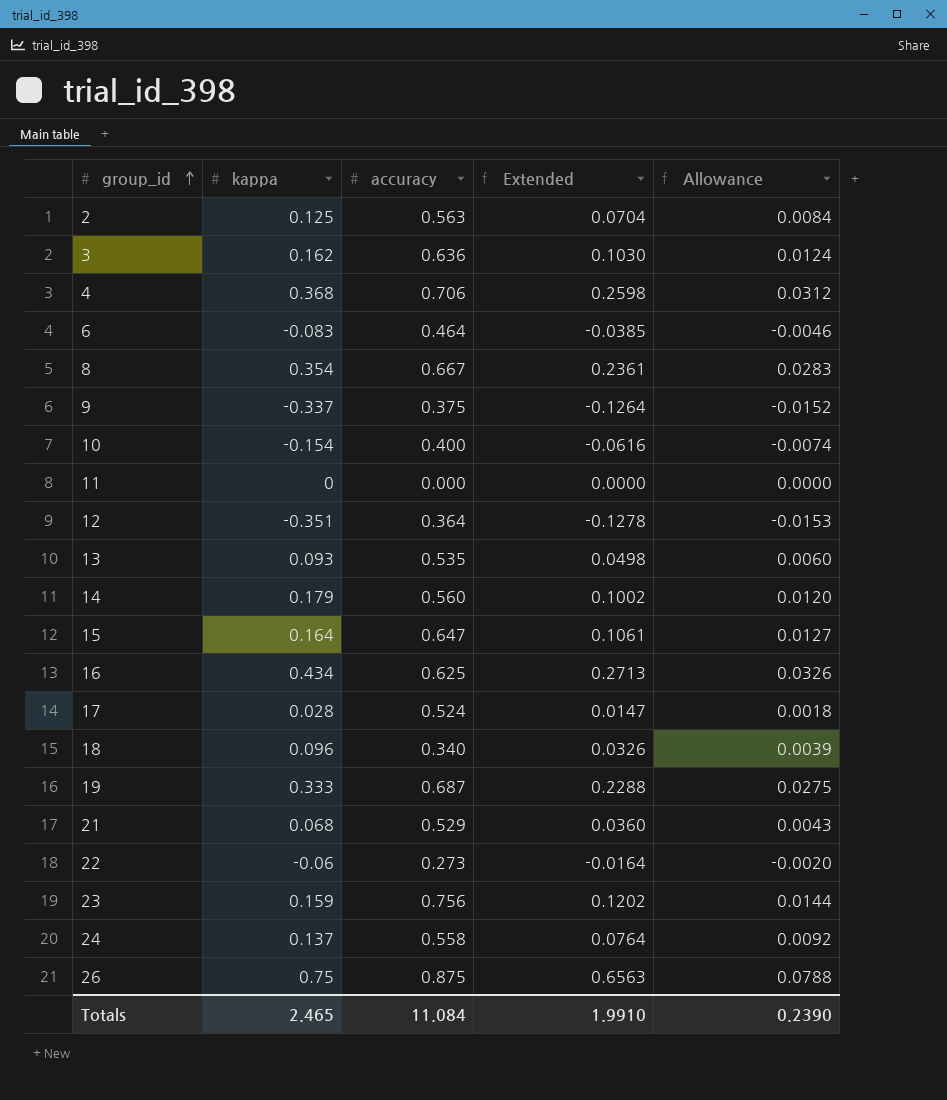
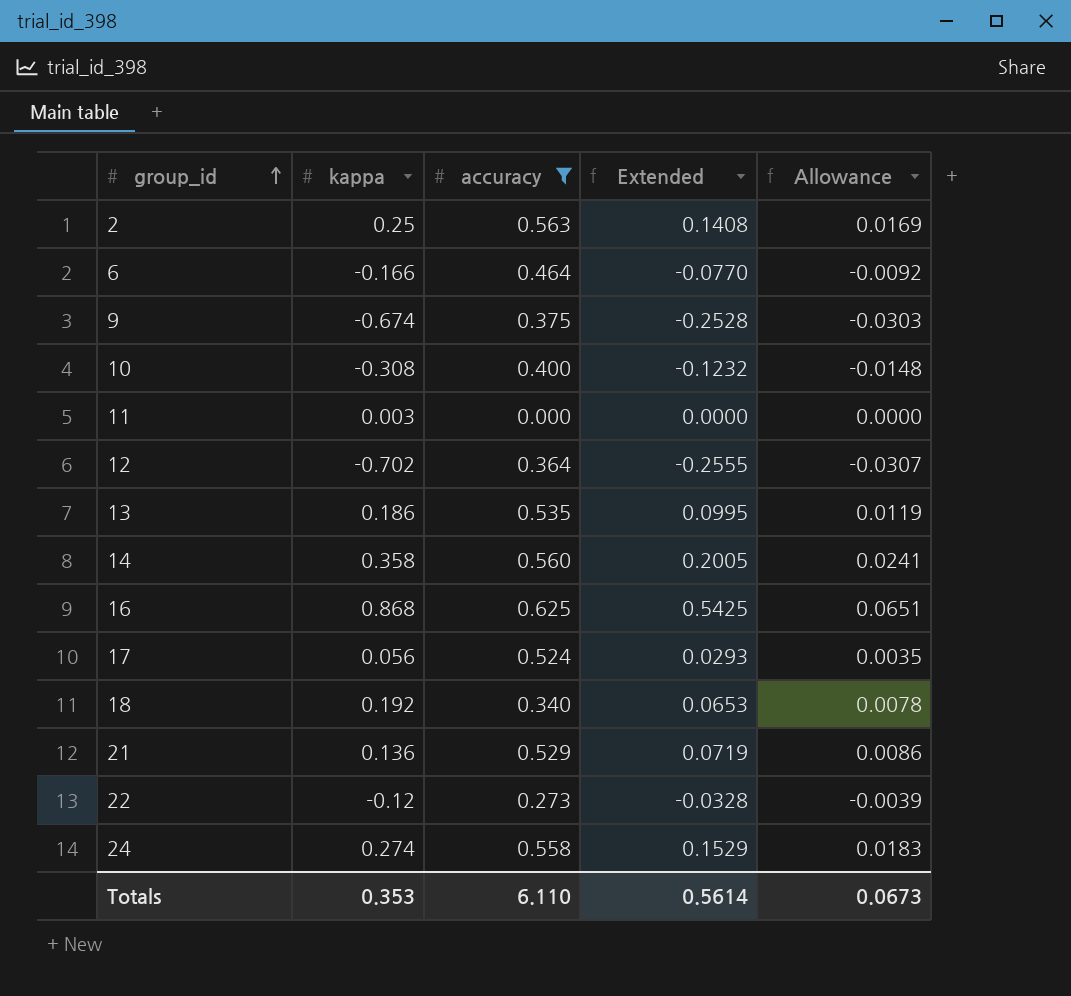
filter: none -> accuracy <= 0.625
2 | kappa: 0.125 -> 0.25
2 | Extended: 0.0704 -> 0.1408
2 | Allowance: 0.0084 -> 0.0169
6 | kappa: -0.083 -> -0.166
6 | Extended: -0.0385 -> -0.0770
6 | Allowance: -0.0046 -> -0.0092
9 | kappa: -0.337 -> -0.674
9 | Extended: -0.1264 -> -0.2528
9 | Allowance: -0.0152 -> -0.0303
10 | kappa: -0.154 -> -0.308
10 | Extended: -0.0616 -> -0.1232
10 | Allowance: -0.0074 -> -0.0148
11 | kappa: 0 -> 0.003
12 | kappa: -0.351 -> -0.702
12 | Extended: -0.1278 -> -0.2555
12 | Allowance: -0.0153 -> -0.0307
13 | kappa: 0.093 -> 0.186
13 | Extended: 0.0498 -> 0.0995
13 | Allowance: 0.0060 -> 0.0119
14 | kappa: 0.179 -> 0.358
14 | Extended: 0.1002 -> 0.2005
14 | Allowance: 0.0120 -> 0.0241
16 | kappa: 0.434 -> 0.868
16 | Extended: 0.2713 -> 0.5425
16 | Allowance: 0.0326 -> 0.0651
17 | kappa: 0.028 -> 0.056
17 | Extended: 0.0147 -> 0.0293
17 | Allowance: 0.0018 -> 0.0035
18 | kappa: 0.096 -> 0.192
18 | Extended: 0.0326 -> 0.0653
18 | Allowance: 0.0039 -> 0.0078
21 | kappa: 0.068 -> 0.136
21 | Extended: 0.0360 -> 0.0719
21 | Allowance: 0.0043 -> 0.0086
22 | kappa: -0.06 -> -0.12
22 | Extended: -0.0164 -> -0.0328
22 | Allowance: -0.0020 -> -0.0039
24 | kappa: 0.137 -> 0.274
24 | Extended: 0.0764 -> 0.1529
24 | Allowance: 0.0092 -> 0.0183
Totals | kappa: 2.465 -> 0.353
Totals | accuracy: 11.084 -> 6.110
Totals | Extended: 1.9910 -> 0.5614
Totals | Allowance: 0.2390 -> 0.0673

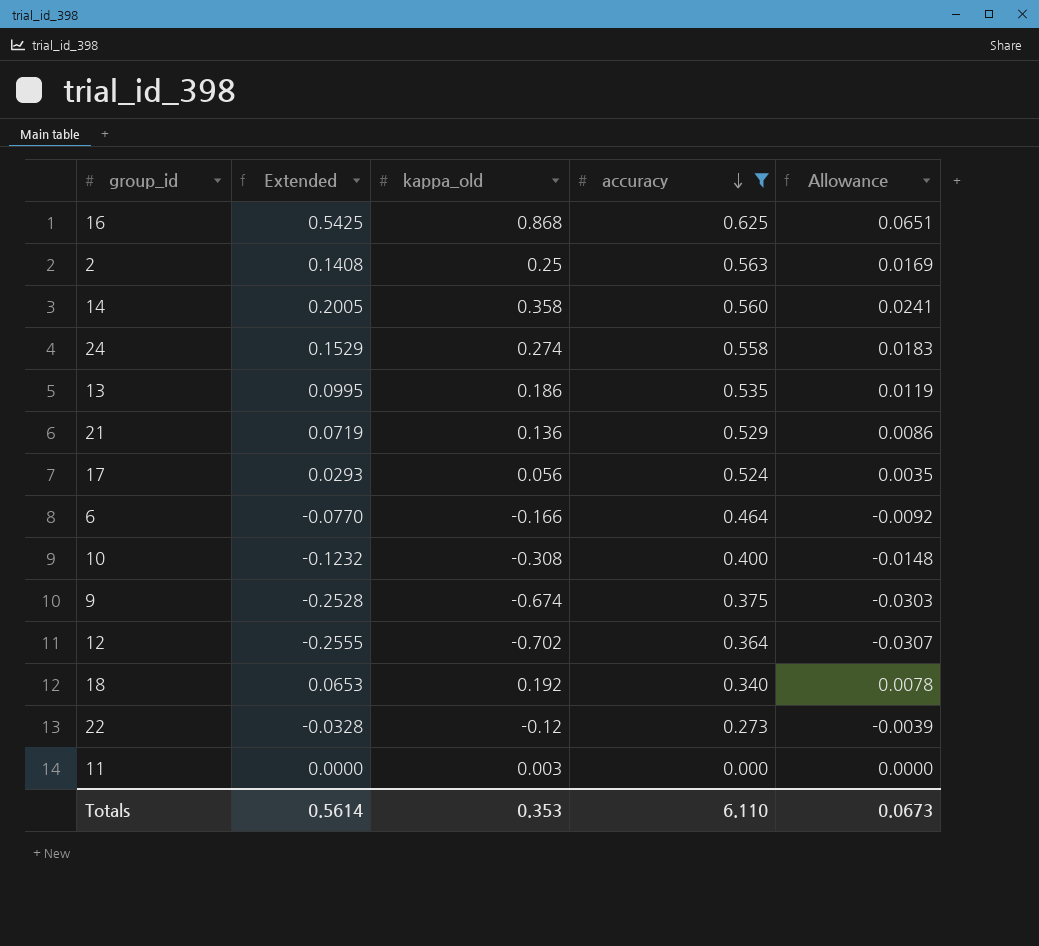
row order: group_id ascending -> accuracy descending
column Extended | position: 4 -> 2
column name: kappa -> kappa_old

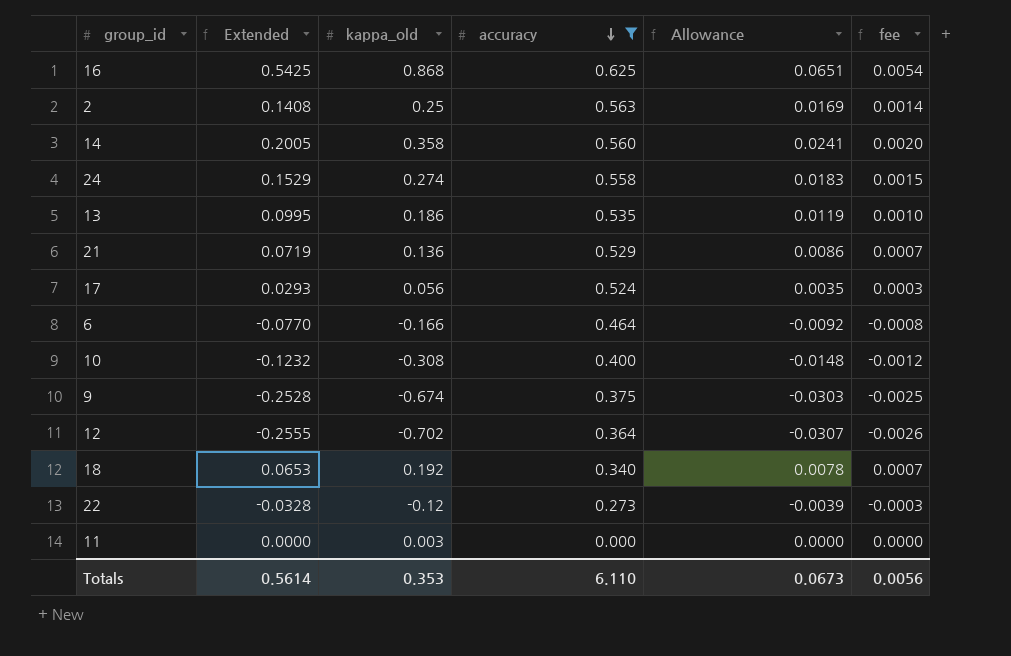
column fee | formula: none -> [Extended] * 0.01

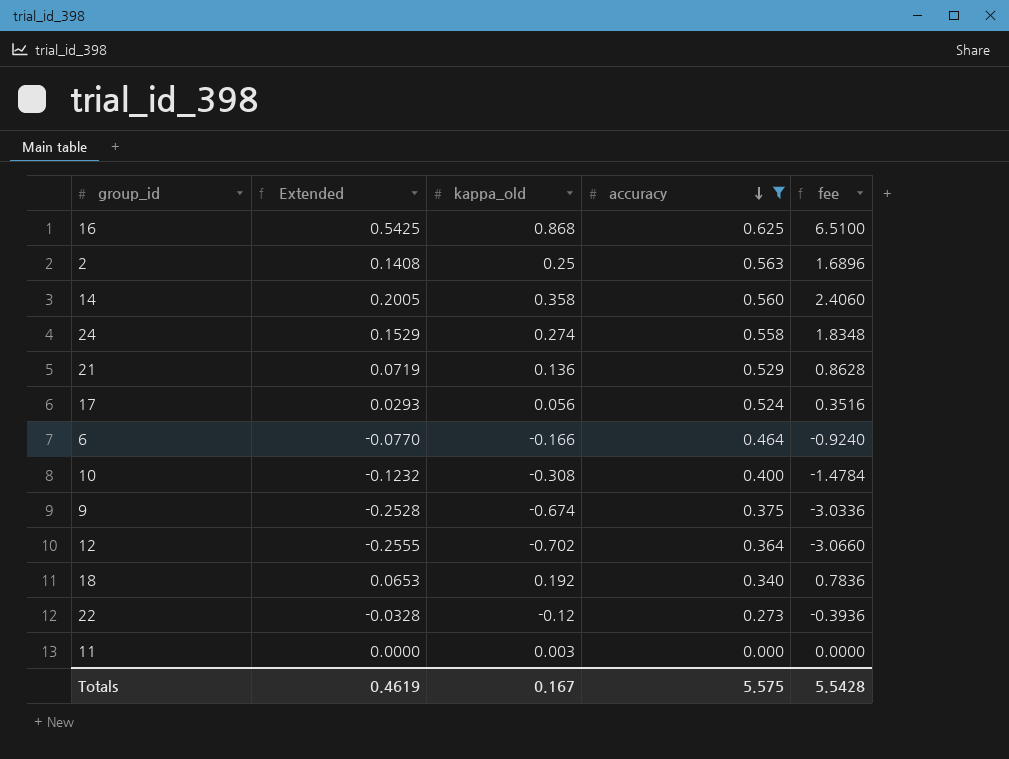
column Allowance | formula: [Extended] * 0.12 -> none
column fee | formula: [Extended] * 0.01 -> [Extended] * 12
row 13: 0.0995 | 0.186 | 0.535 | 0.0119 | 0.0010 -> none
Totals | Extended: 0.5614 -> 0.4619
Totals | kappa_old: 0.353 -> 0.167
Totals | accuracy: 6.110 -> 5.575
Totals | fee: 0.0056 -> 5.5428

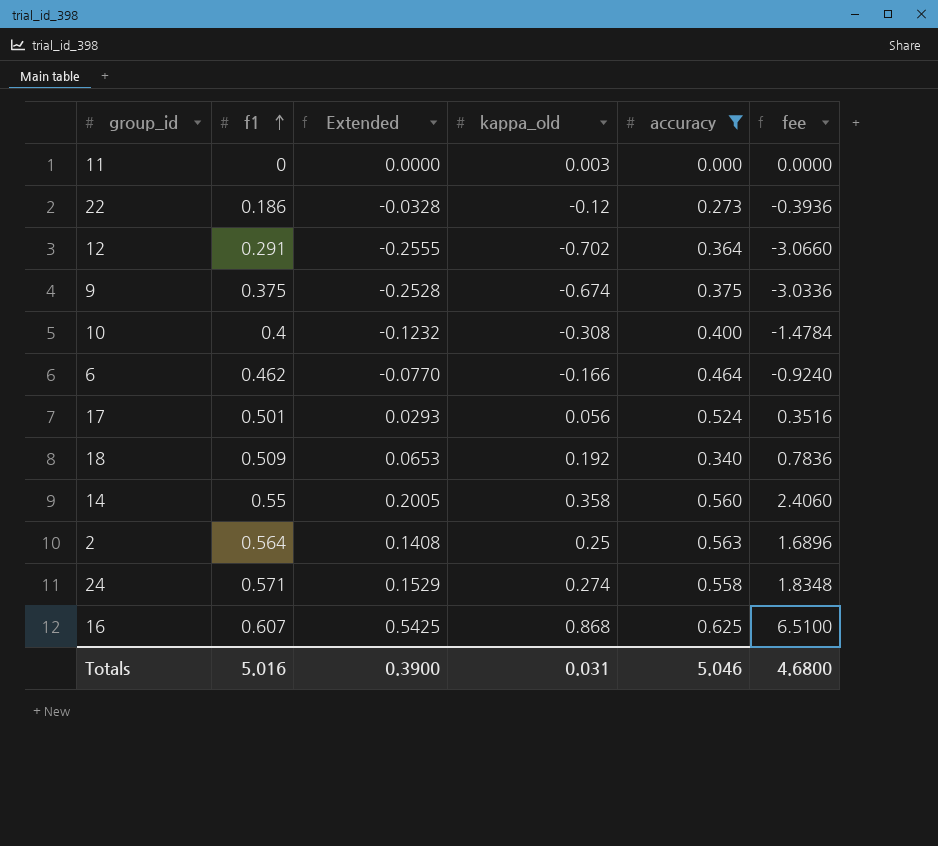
row order: accuracy descending -> f1 ascending
column f1 | position: none -> 2
row 21: 0.0719 | 0.136 | 0.529 | 0.8628 -> none
Totals | Extended: 0.4619 -> 0.3900
Totals | kappa_old: 0.167 -> 0.031
Totals | accuracy: 5.575 -> 5.046
Totals | fee: 5.5428 -> 4.6800

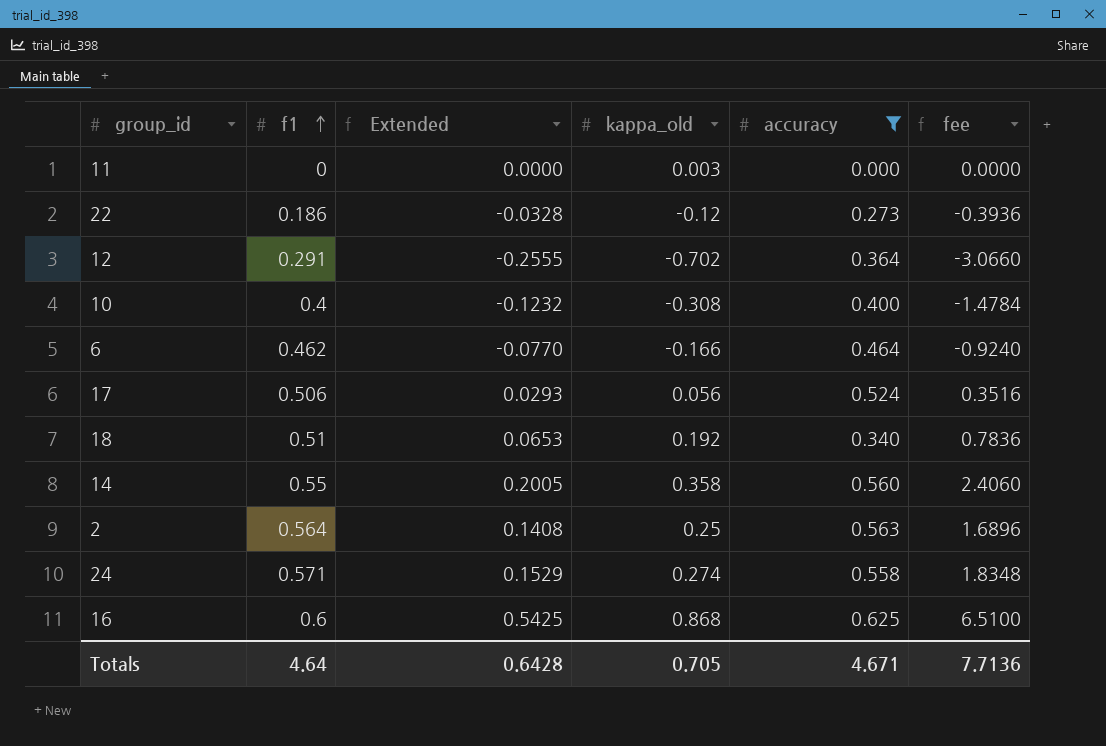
row 9: 0.375 | -0.2528 | -0.674 | 0.375 | -3.0336 -> none
17 | f1: 0.501 -> 0.506
18 | f1: 0.509 -> 0.51
16 | f1: 0.607 -> 0.6
Totals | f1: 5.016 -> 4.64
Totals | Extended: 0.3900 -> 0.6428
Totals | kappa_old: 0.031 -> 0.705
Totals | accuracy: 5.046 -> 4.671
Totals | fee: 4.6800 -> 7.7136

